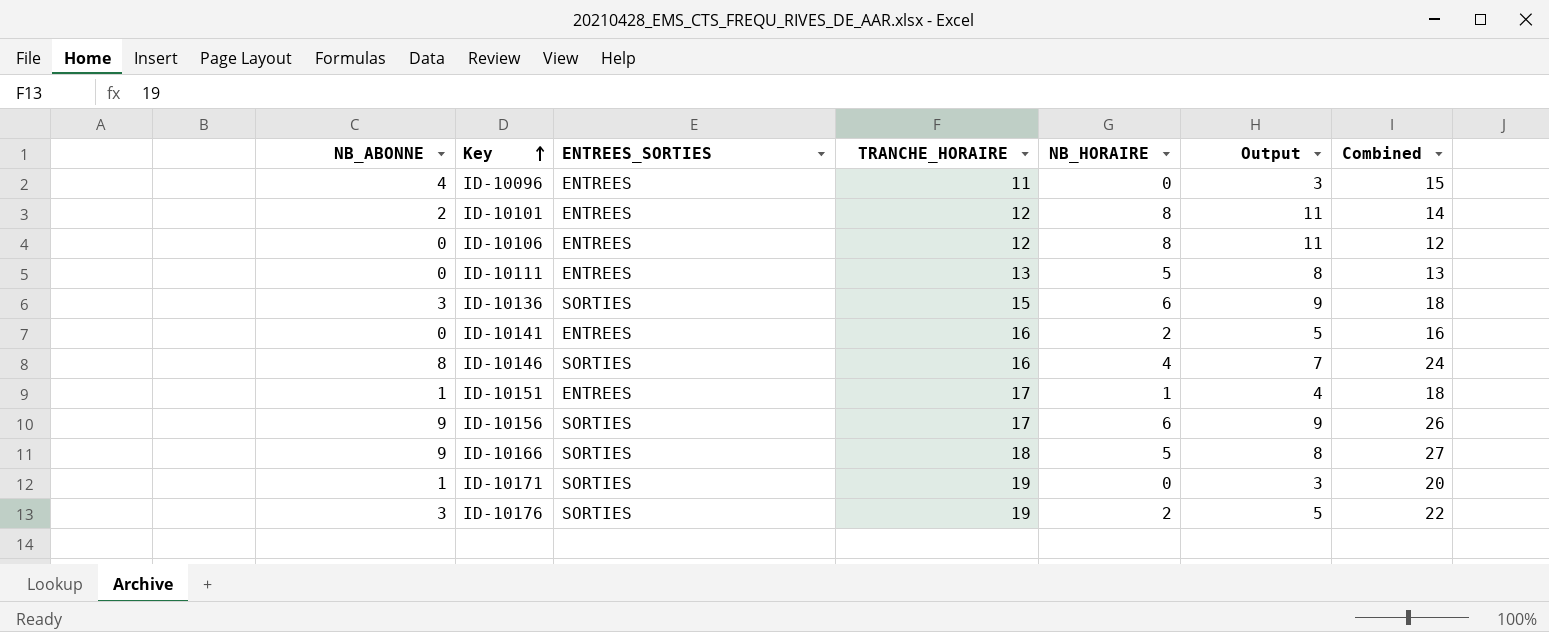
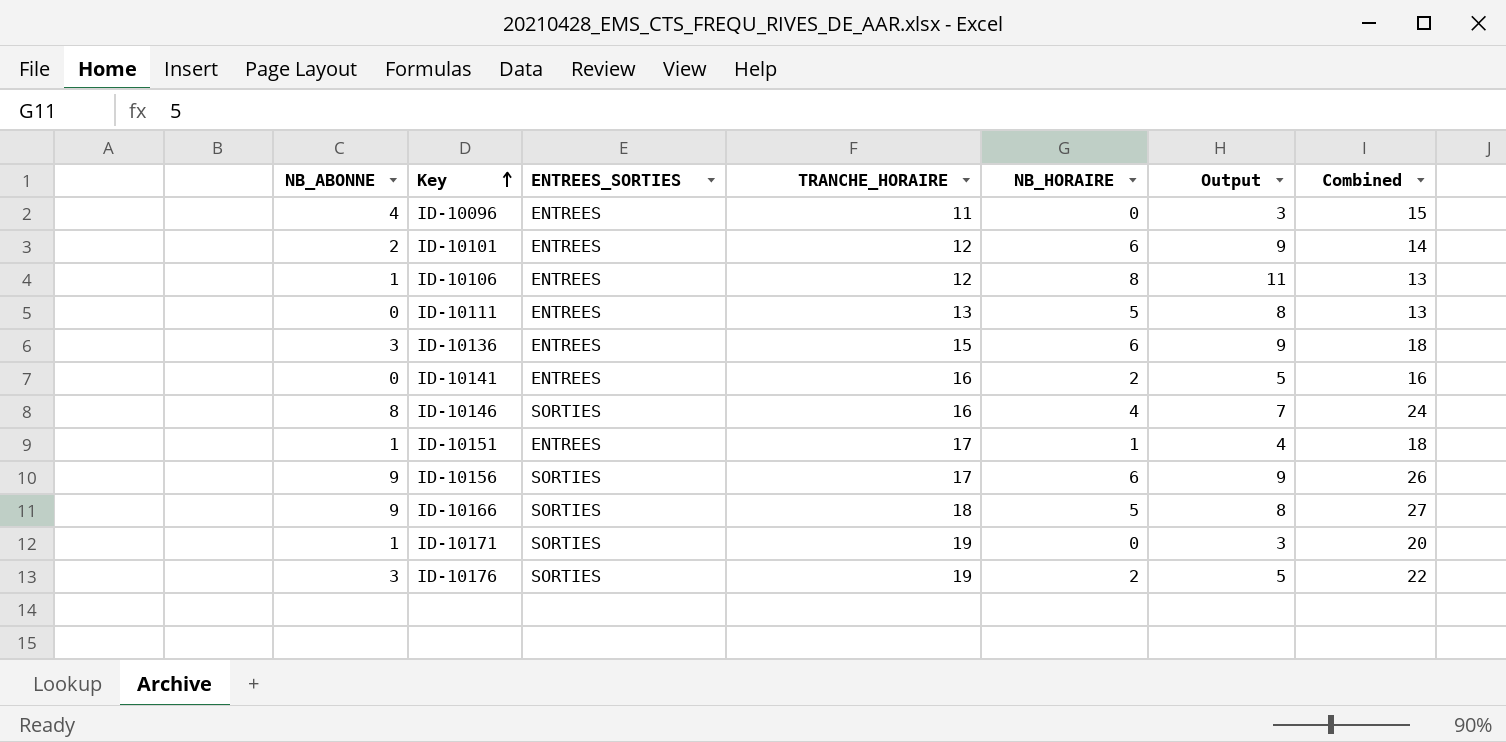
ID-10101 | NB_HORAIRE: 8 -> 6
ID-10101 | Output: 11 -> 9
ID-10106 | NB_ABONNE: 0 -> 1
ID-10106 | Combined: 12 -> 13
ID-10136 | ENTREES_SORTIES: SORTIES -> ENTREES

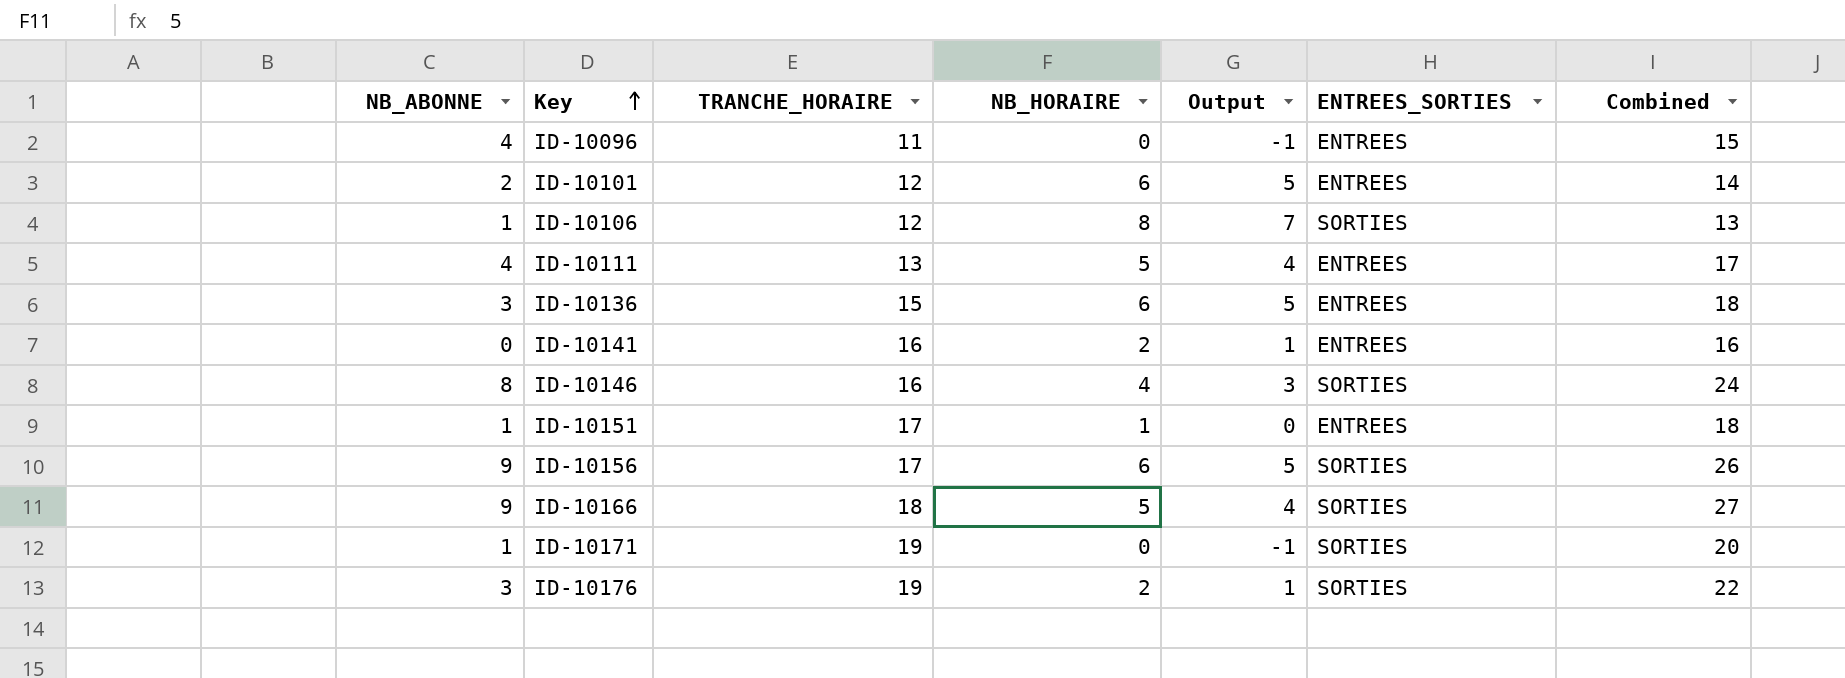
column Output | formula: [NB_HORAIRE] + 3 -> [NB_HORAIRE] - 1
column ENTREES_SORTIES | position: 3 -> 6
ID-10106 | ENTREES_SORTIES: ENTREES -> SORTIES
ID-10111 | NB_ABONNE: 0 -> 4
ID-10111 | Combined: 13 -> 17

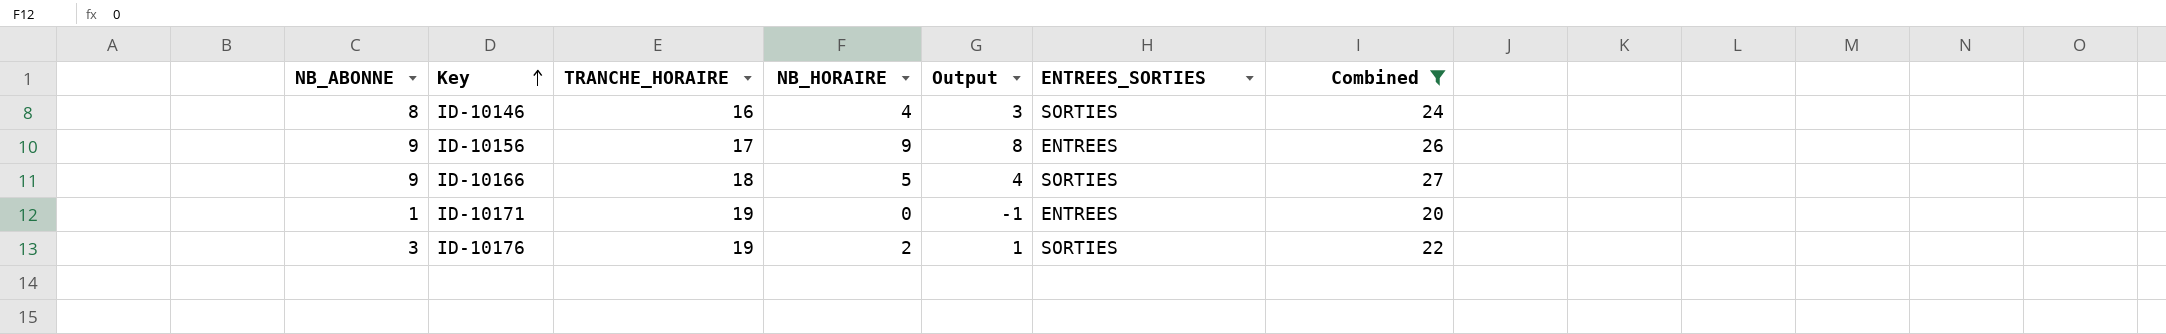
filter: none -> Combined >= 20
ID-10156 | NB_HORAIRE: 6 -> 9
ID-10156 | Output: 5 -> 8
ID-10156 | ENTREES_SORTIES: SORTIES -> ENTREES
ID-10171 | ENTREES_SORTIES: SORTIES -> ENTREES

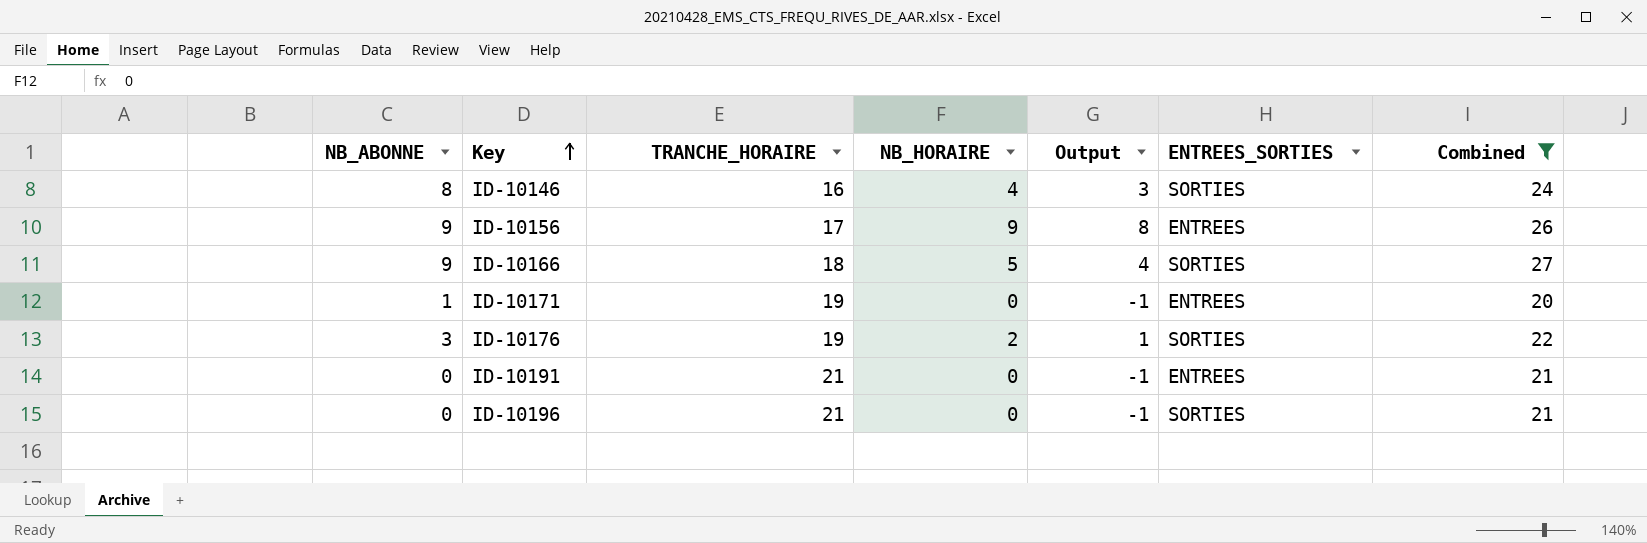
row ID-10191: none -> 0 | 21 | 0 | -1 | ENTREES | 21
row ID-10196: none -> 0 | 21 | 0 | -1 | SORTIES | 21

